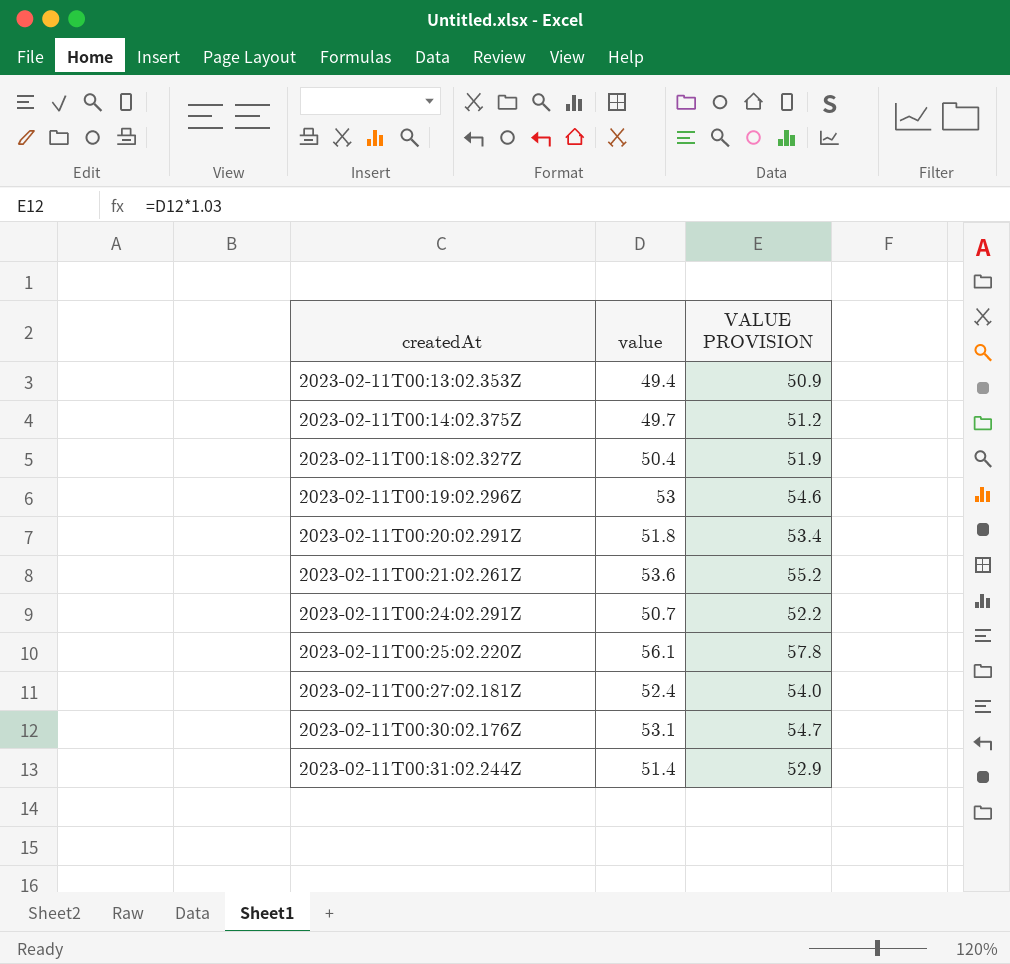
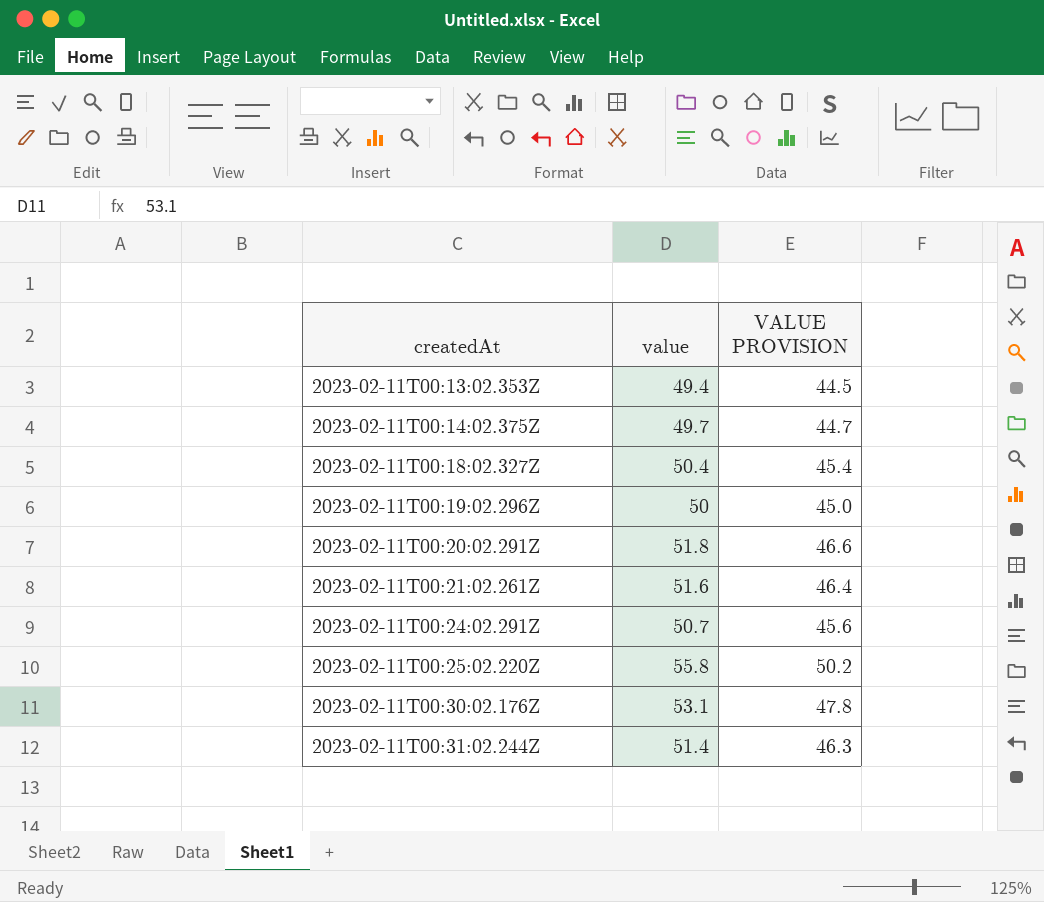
column VALUE PROVISION | formula: [value] * 1.03 -> [value] * 0.9
row 2023-02-11T00:27:02.181Z: 52.4 | 54.0 -> none
2023-02-11T00:19:02.296Z | value: 53 -> 50
2023-02-11T00:21:02.261Z | value: 53.6 -> 51.6
2023-02-11T00:25:02.220Z | value: 56.1 -> 55.8

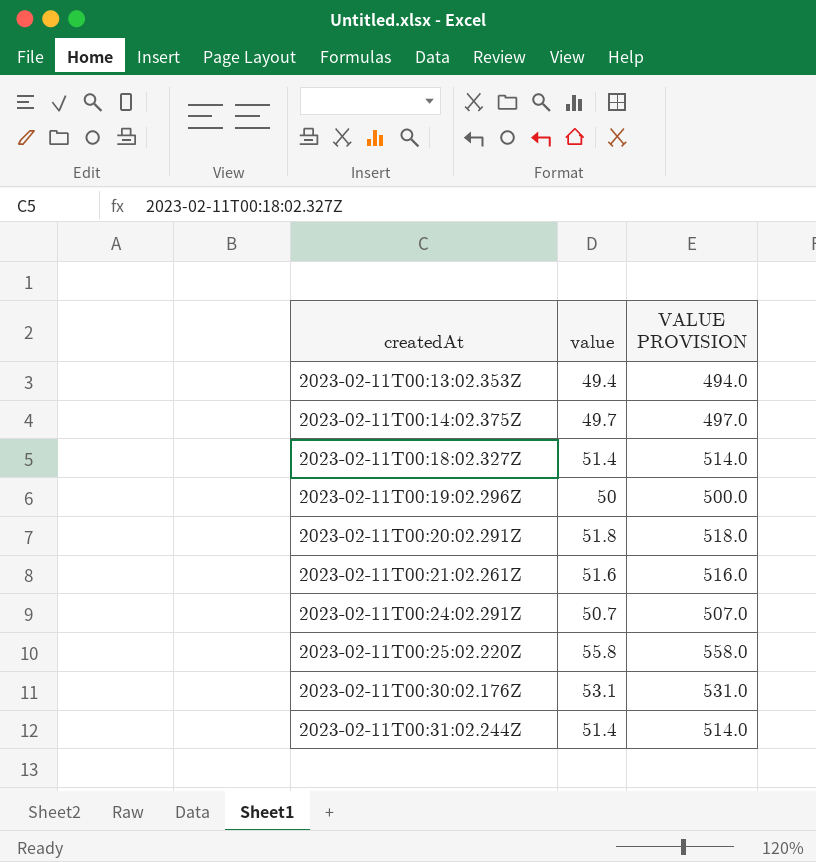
column VALUE PROVISION | formula: [value] * 0.9 -> [value] * 10
2023-02-11T00:18:02.327Z | value: 50.4 -> 51.4

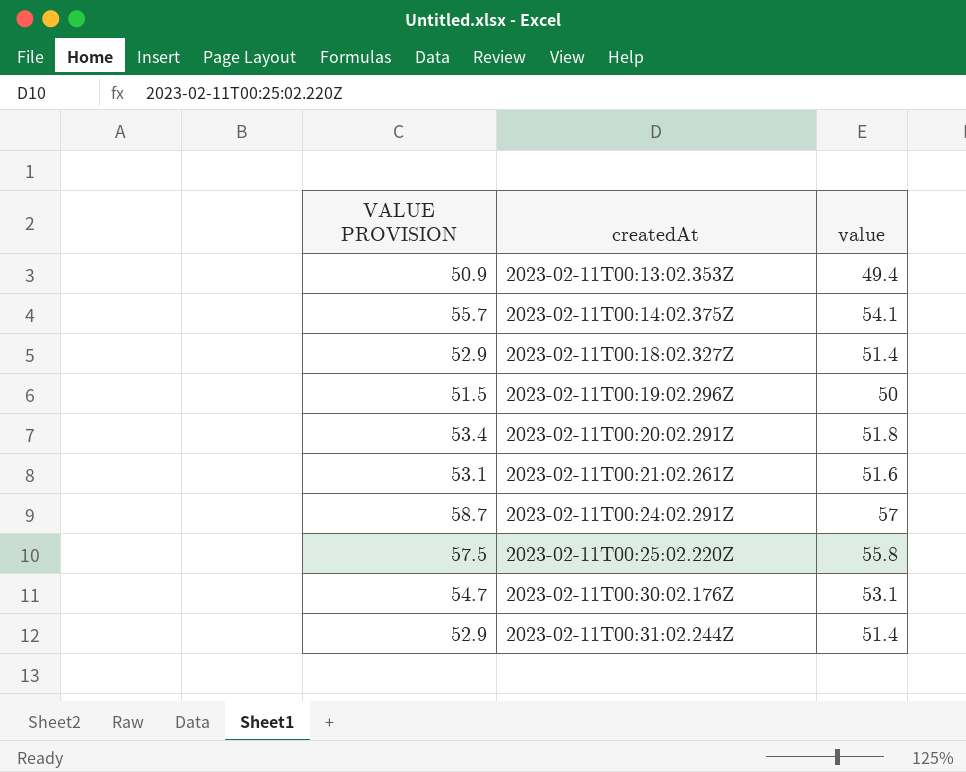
column VALUE PROVISION | formula: [value] * 10 -> [value] * 1.03
column VALUE PROVISION | position: 3 -> 1
2023-02-11T00:14:02.375Z | value: 49.7 -> 54.1
2023-02-11T00:24:02.291Z | value: 50.7 -> 57

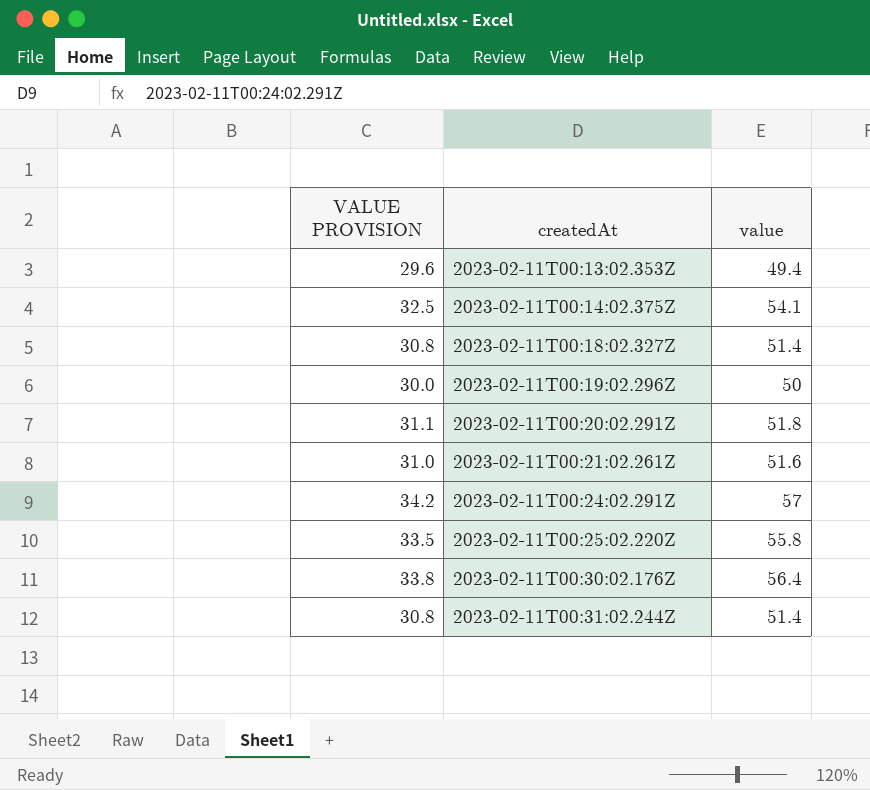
column VALUE PROVISION | formula: [value] * 1.03 -> [value] * 0.6
2023-02-11T00:30:02.176Z | value: 53.1 -> 56.4

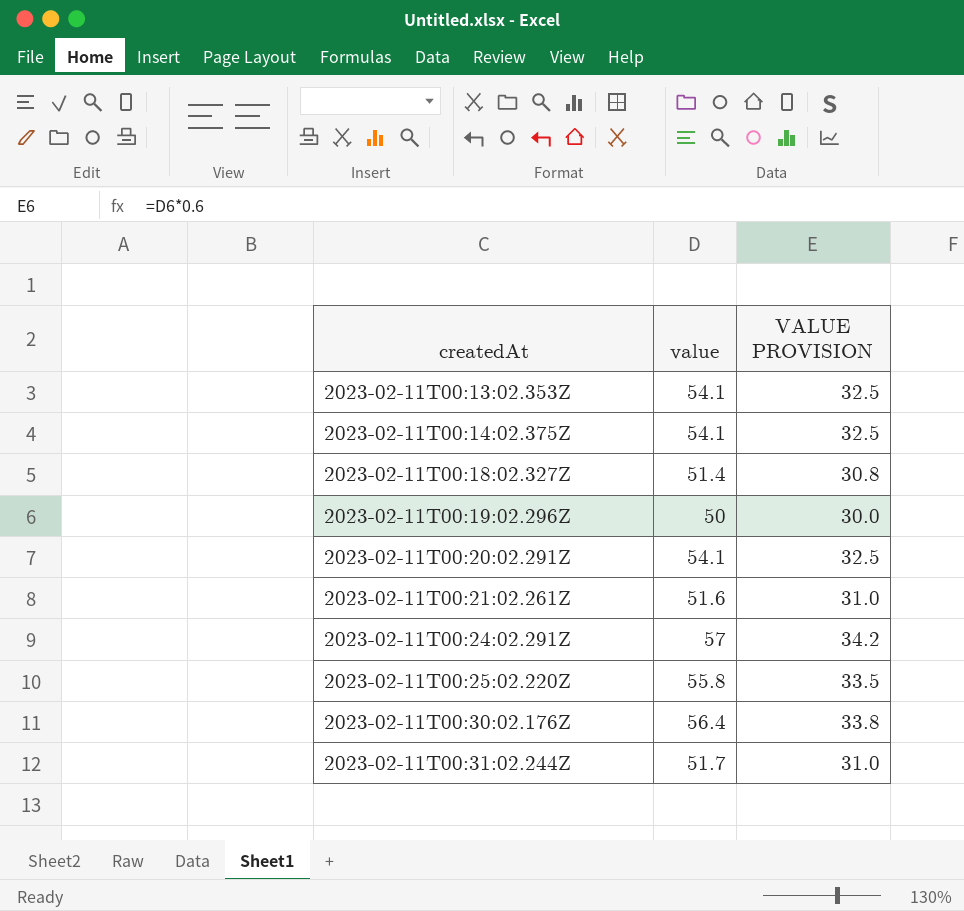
column VALUE PROVISION | position: 1 -> 3
2023-02-11T00:13:02.353Z | value: 49.4 -> 54.1
2023-02-11T00:13:02.353Z | VALUE PROVISION: 29.6 -> 32.5
2023-02-11T00:20:02.291Z | value: 51.8 -> 54.1
2023-02-11T00:20:02.291Z | VALUE PROVISION: 31.1 -> 32.5
2023-02-11T00:31:02.244Z | value: 51.4 -> 51.7
2023-02-11T00:31:02.244Z | VALUE PROVISION: 30.8 -> 31.0

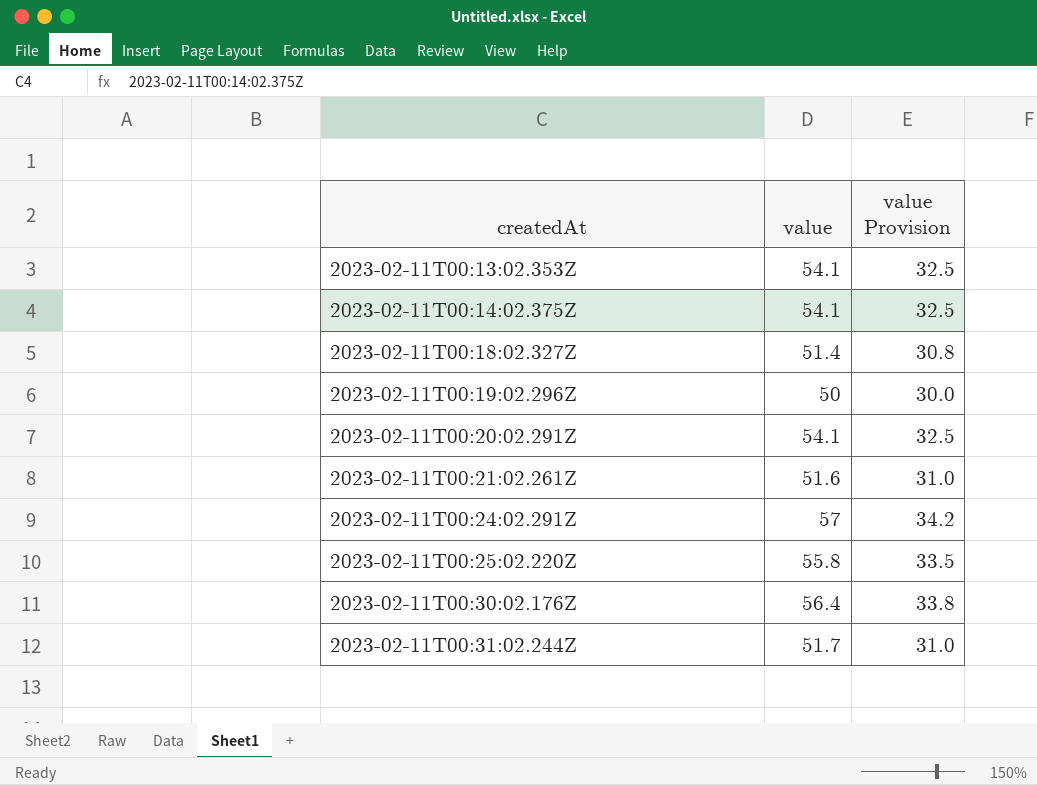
column name: VALUE PROVISION -> value Provision

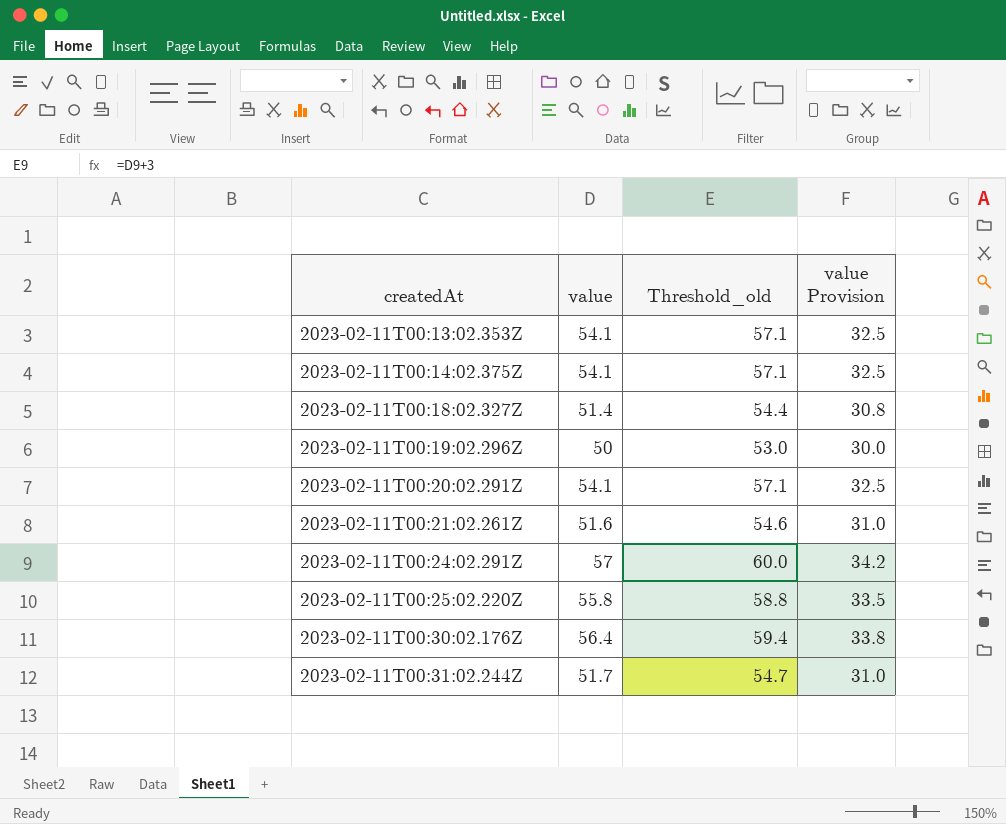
column Threshold_old | formula: none -> [value] + 3

